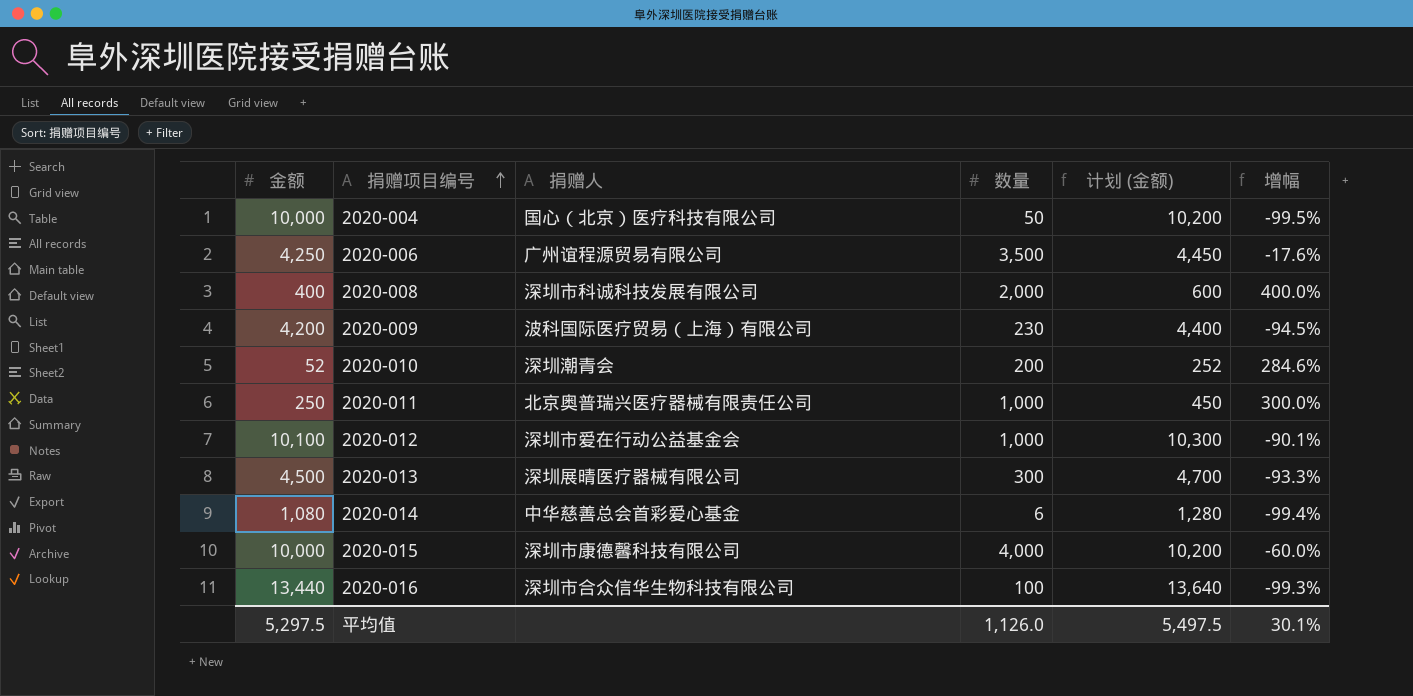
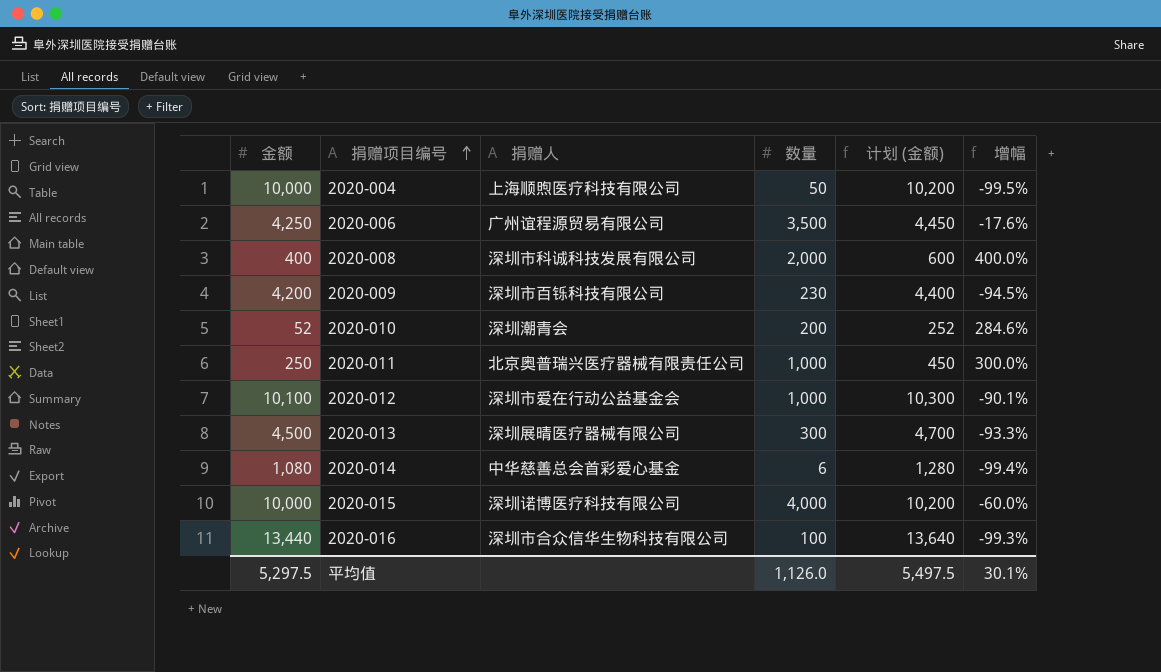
2020-004 | 捐赠人: 国心（北京）医疗科技有限公司 -> 上海顺煦医疗科技有限公司
2020-009 | 捐赠人: 波科国际医疗贸易（上海）有限公司 -> 深圳市百铄科技有限公司
2020-015 | 捐赠人: 深圳市康德馨科技有限公司 -> 深圳诺博医疗科技有限公司

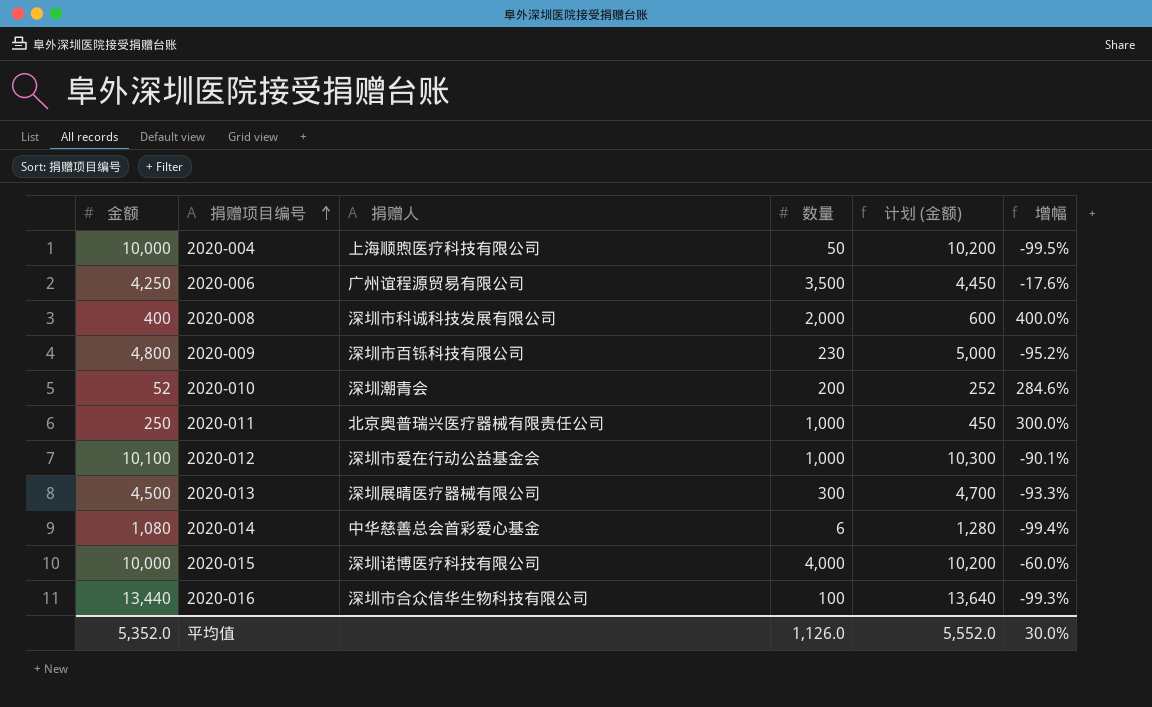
2020-009 | 金额: 4,200 -> 4,800
2020-009 | 计划 (金额): 4,400 -> 5,000
2020-009 | 增幅: -94.5% -> -95.2%
平均值 | 金额: 5,297.5 -> 5,352.0
平均值 | 计划 (金额): 5,497.5 -> 5,552.0
平均值 | 增幅: 30.1% -> 30.0%

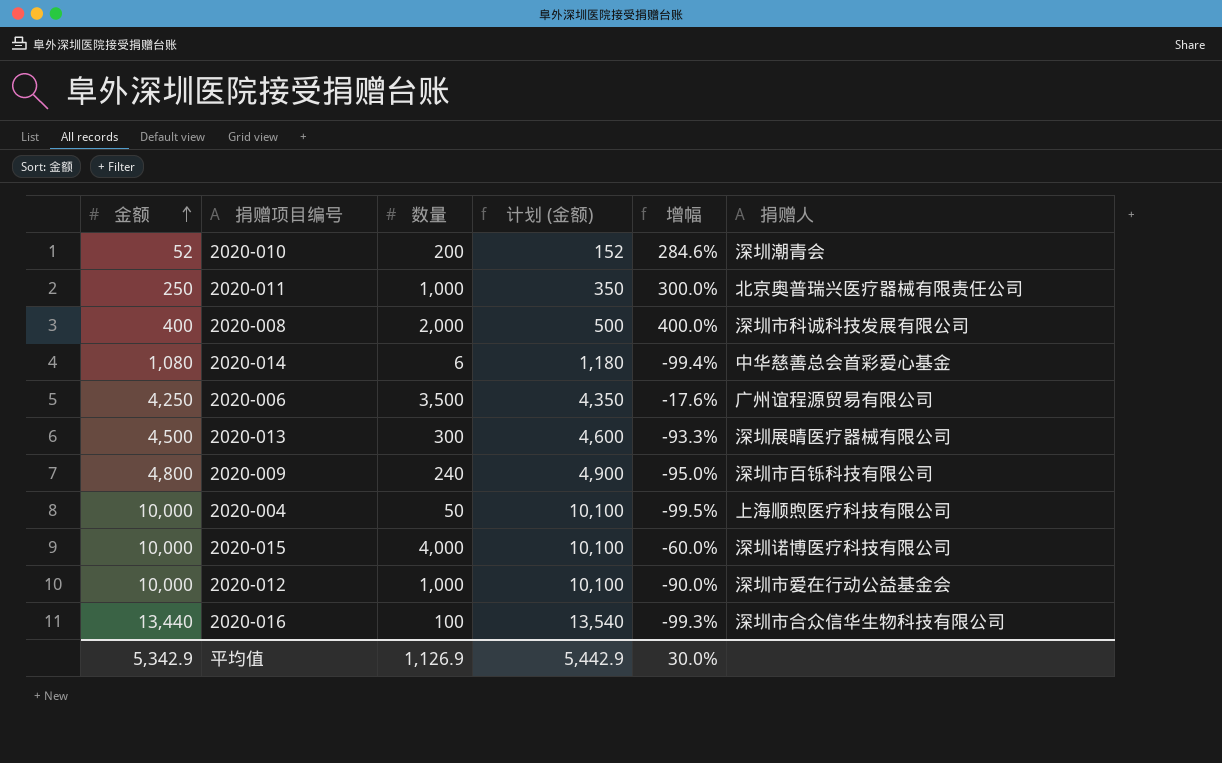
row order: 捐赠项目编号 ascending -> 金额 ascending
column 计划 (金额) | formula: [金额] + 200 -> [金额] + 100
column 捐赠人 | position: 3 -> 6
2020-009 | 数量: 230 -> 240
2020-009 | 增幅: -95.2% -> -95.0%
2020-012 | 金额: 10,100 -> 10,000
2020-012 | 增幅: -90.1% -> -90.0%
平均值 | 金额: 5,352.0 -> 5,342.9
平均值 | 数量: 1,126.0 -> 1,126.9
平均值 | 计划 (金额): 5,552.0 -> 5,442.9

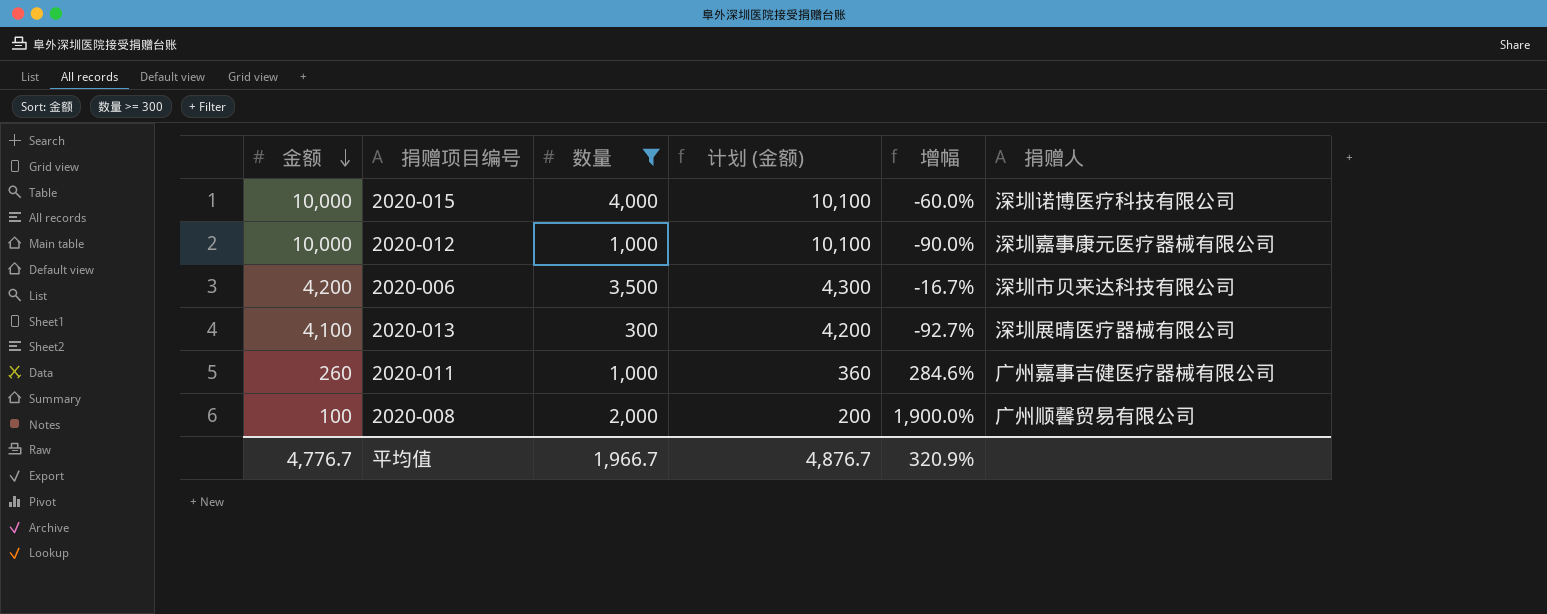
filter: none -> 数量 >= 300
row order: 金额 ascending -> 金额 descending
2020-012 | 捐赠人: 深圳市爱在行动公益基金会 -> 深圳嘉事康元医疗器械有限公司
2020-006 | 金额: 4,250 -> 4,200
2020-006 | 计划 (金额): 4,350 -> 4,300
2020-006 | 增幅: -17.6% -> -16.7%
2020-006 | 捐赠人: 广州谊程源贸易有限公司 -> 深圳市贝来达科技有限公司
2020-013 | 金额: 4,500 -> 4,100
2020-013 | 计划 (金额): 4,600 -> 4,200
2020-013 | 增幅: -93.3% -> -92.7%
2020-011 | 金额: 250 -> 260
2020-011 | 计划 (金额): 350 -> 360
2020-011 | 增幅: 300.0% -> 284.6%
2020-011 | 捐赠人: 北京奥普瑞兴医疗器械有限责任公司 -> 广州嘉事吉健医疗器械有限公司
2020-008 | 金额: 400 -> 100
2020-008 | 计划 (金额): 500 -> 200
2020-008 | 增幅: 400.0% -> 1,900.0%
2020-008 | 捐赠人: 深圳市科诚科技发展有限公司 -> 广州顺馨贸易有限公司
平均值 | 金额: 5,342.9 -> 4,776.7
平均值 | 数量: 1,126.9 -> 1,966.7
平均值 | 计划 (金额): 5,442.9 -> 4,876.7
平均值 | 增幅: 30.0% -> 320.9%

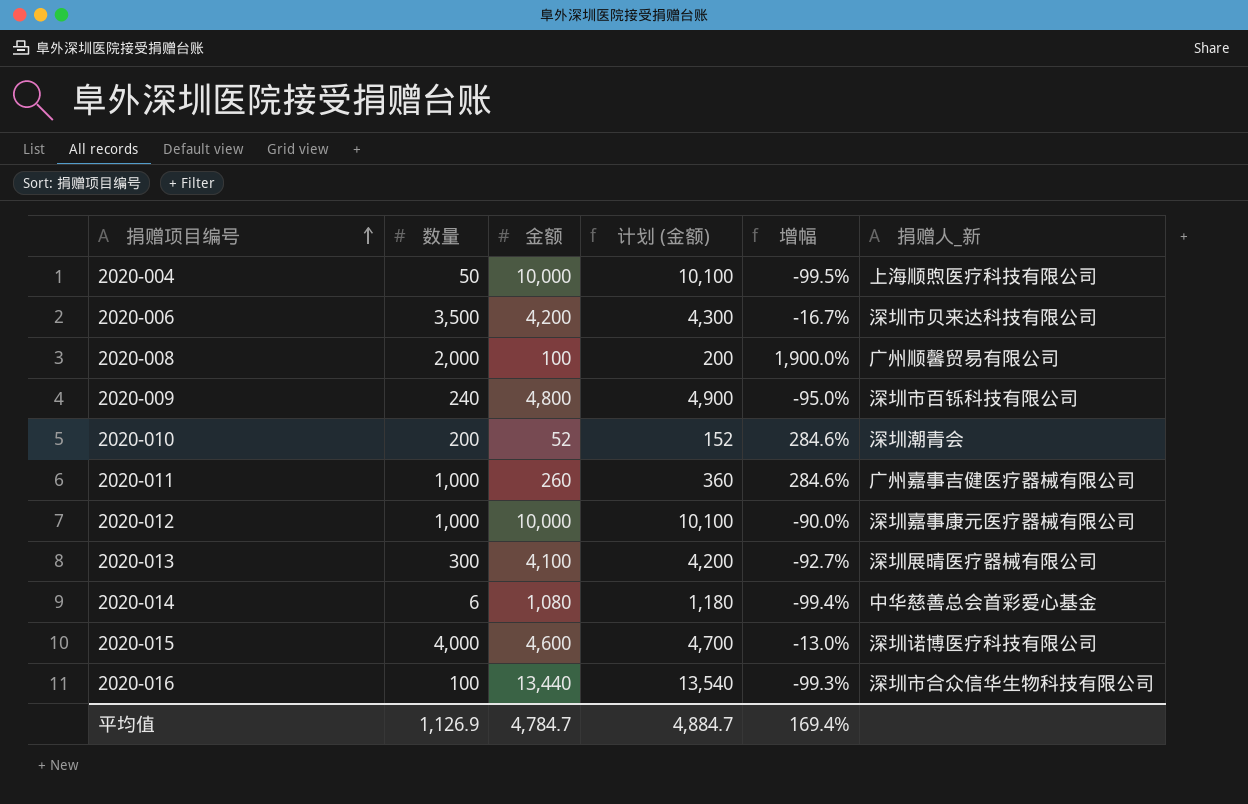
filter: 数量 >= 300 -> none
row order: 金额 descending -> 捐赠项目编号 ascending
column 金额 | position: 1 -> 3
column name: 捐赠人 -> 捐赠人_新
2020-015 | 金额: 10,000 -> 4,600
2020-015 | 计划 (金额): 10,100 -> 4,700
2020-015 | 增幅: -60.0% -> -13.0%
平均值 | 数量: 1,966.7 -> 1,126.9
平均值 | 金额: 4,776.7 -> 4,784.7
平均值 | 计划 (金额): 4,876.7 -> 4,884.7
平均值 | 增幅: 320.9% -> 169.4%

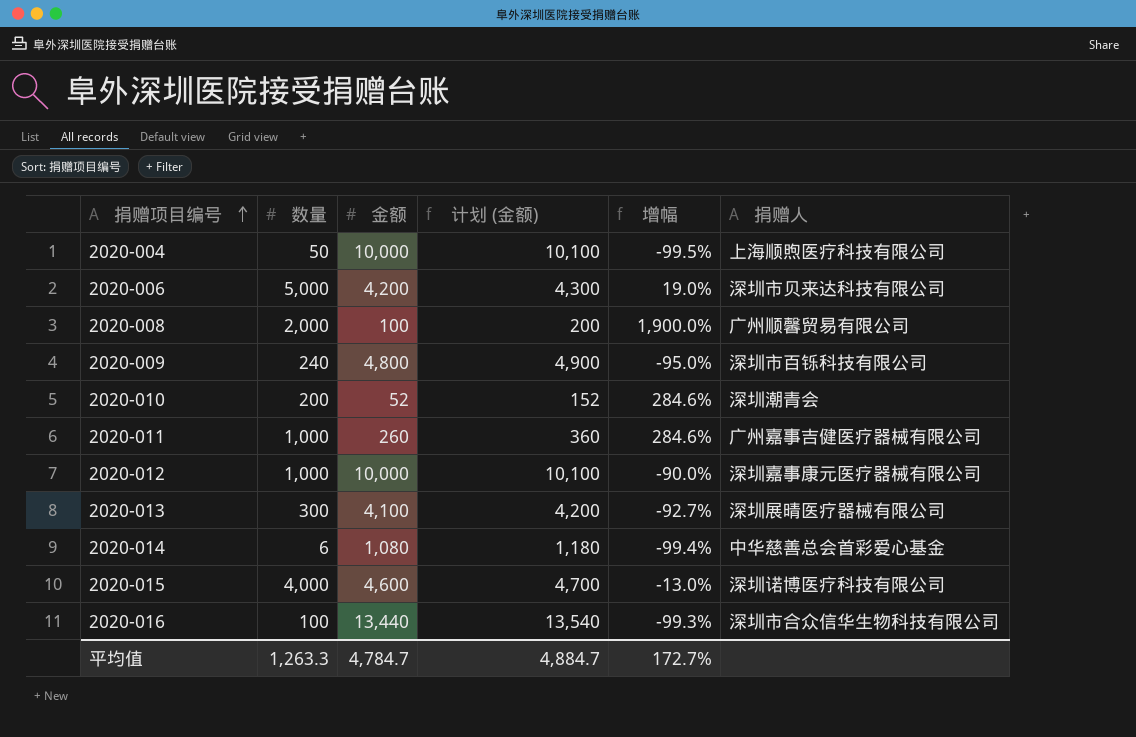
column name: 捐赠人_新 -> 捐赠人
2020-006 | 数量: 3,500 -> 5,000
2020-006 | 增幅: -16.7% -> 19.0%
平均值 | 数量: 1,126.9 -> 1,263.3
平均值 | 增幅: 169.4% -> 172.7%

